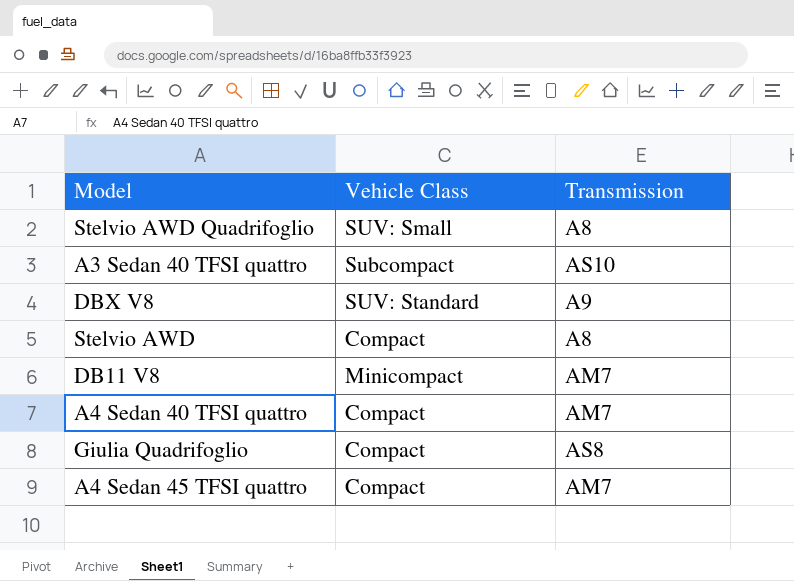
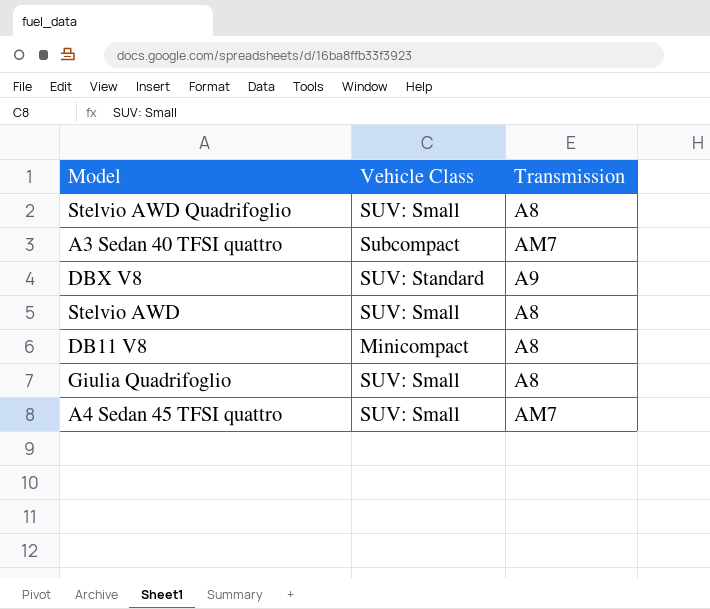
row A4 Sedan 40 TFSI quattro: Compact | AM7 -> none
A3 Sedan 40 TFSI quattro | Transmission: AS10 -> AM7
Stelvio AWD | Vehicle Class: Compact -> SUV: Small
DB11 V8 | Transmission: AM7 -> A8
Giulia Quadrifoglio | Vehicle Class: Compact -> SUV: Small
Giulia Quadrifoglio | Transmission: AS8 -> A8
A4 Sedan 45 TFSI quattro | Vehicle Class: Compact -> SUV: Small

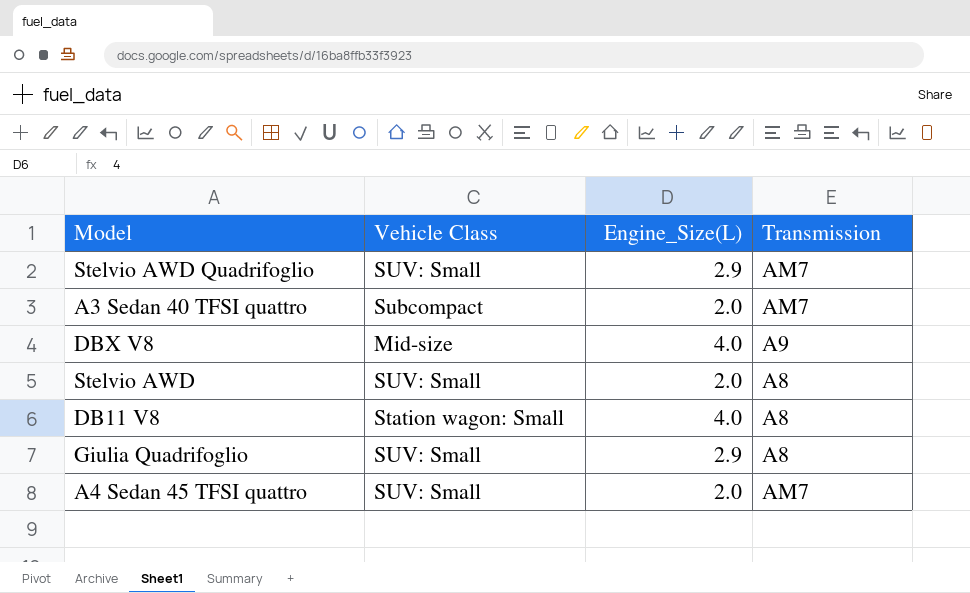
column Engine_Size(L) | position: none -> 3
Stelvio AWD Quadrifoglio | Transmission: A8 -> AM7
DBX V8 | Vehicle Class: SUV: Standard -> Mid-size
DB11 V8 | Vehicle Class: Minicompact -> Station wagon: Small

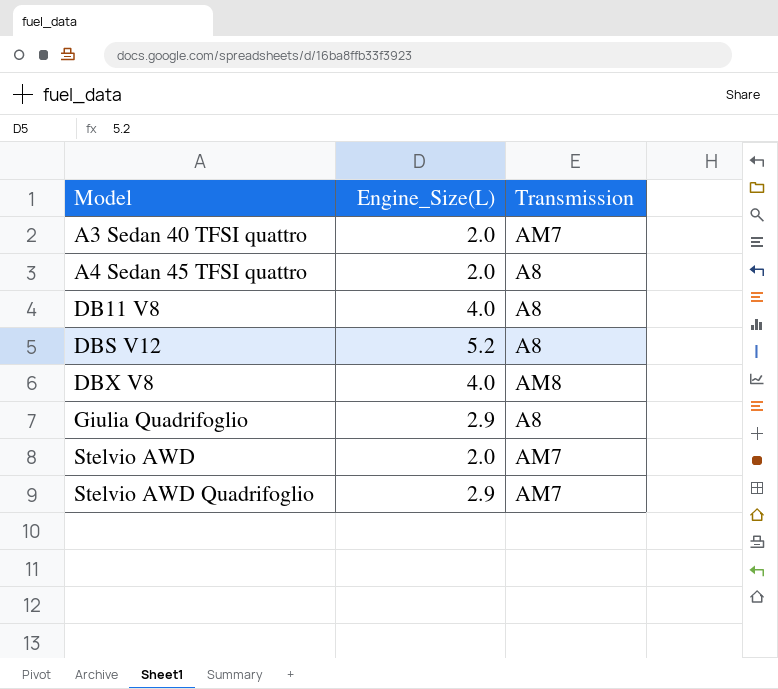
row order: none -> Model ascending
column Vehicle Class | position: 2 -> none
A4 Sedan 45 TFSI quattro | Transmission: AM7 -> A8
row DBS V12: none -> 5.2 | A8
DBX V8 | Transmission: A9 -> AM8
Stelvio AWD | Transmission: A8 -> AM7

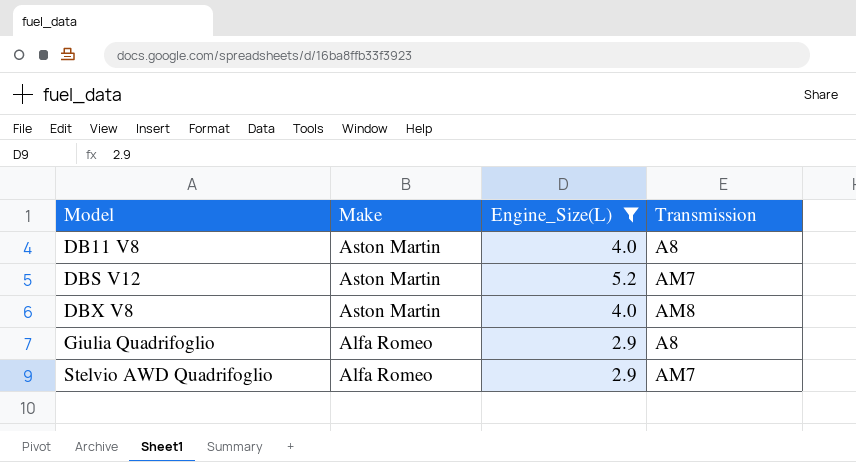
filter: none -> Engine_Size(L) != 2.0
column Make | position: none -> 2
DBS V12 | Transmission: A8 -> AM7

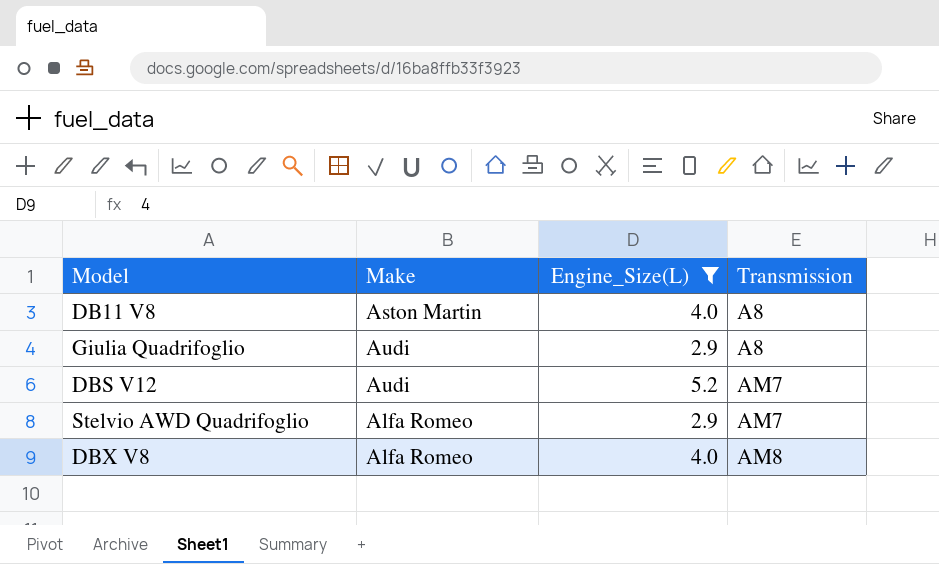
row order: Model ascending -> Transmission ascending
Giulia Quadrifoglio | Make: Alfa Romeo -> Audi
DBS V12 | Make: Aston Martin -> Audi
DBX V8 | Make: Aston Martin -> Alfa Romeo

